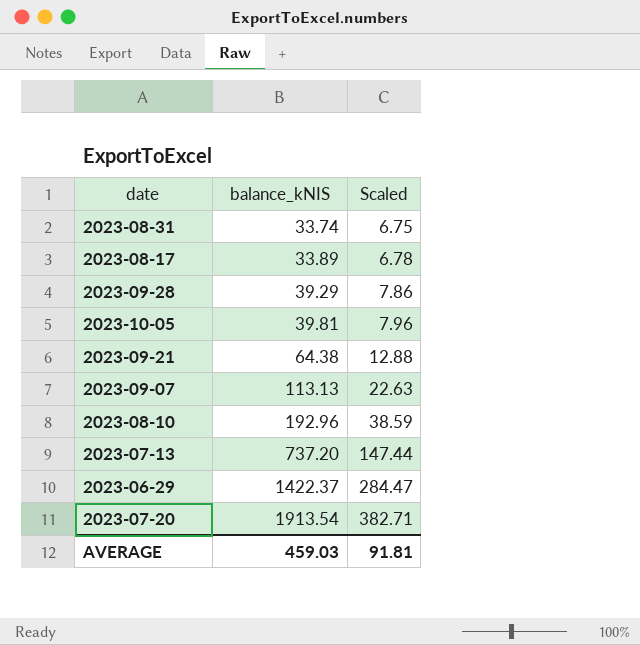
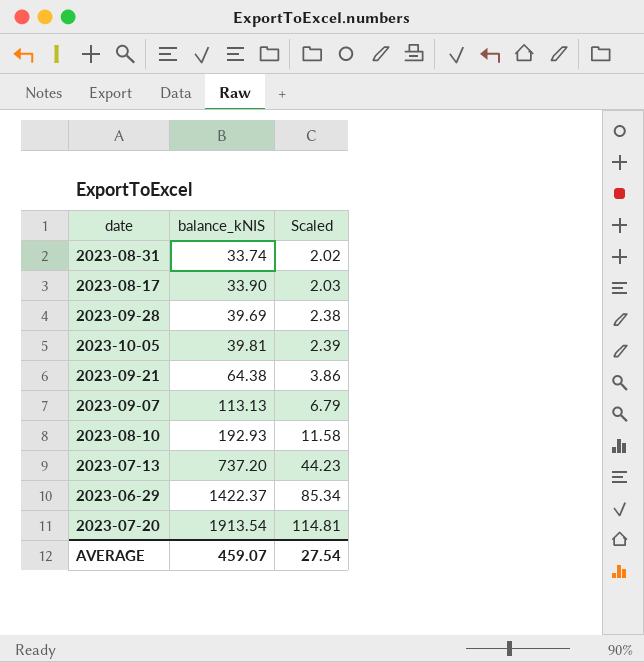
column Scaled | formula: [balance_kNIS] * 0.2 -> [balance_kNIS] * 0.06
2023-08-17 | balance_kNIS: 33.89 -> 33.90
2023-09-28 | balance_kNIS: 39.29 -> 39.69
2023-08-10 | balance_kNIS: 192.96 -> 192.93
AVERAGE | balance_kNIS: 459.03 -> 459.07
AVERAGE | Scaled: 91.81 -> 27.54

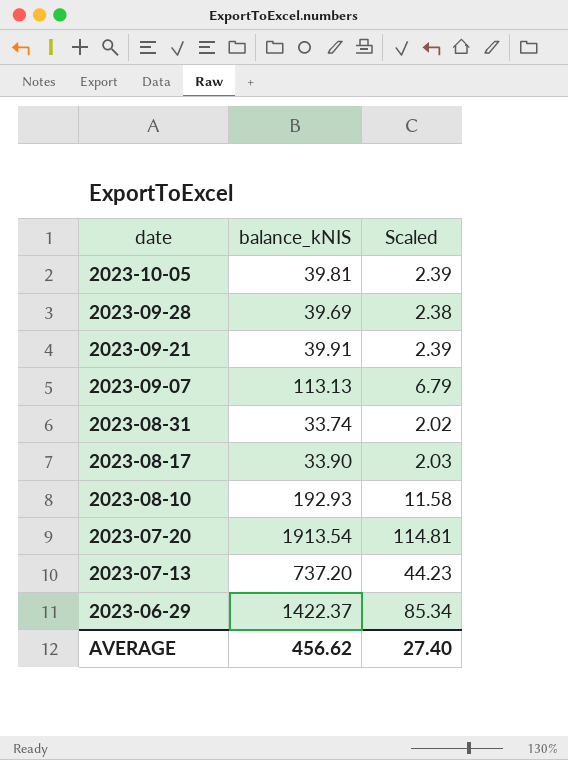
row order: balance_kNIS ascending -> date descending
2023-09-21 | balance_kNIS: 64.38 -> 39.91
2023-09-21 | Scaled: 3.86 -> 2.39
AVERAGE | balance_kNIS: 459.07 -> 456.62
AVERAGE | Scaled: 27.54 -> 27.40

